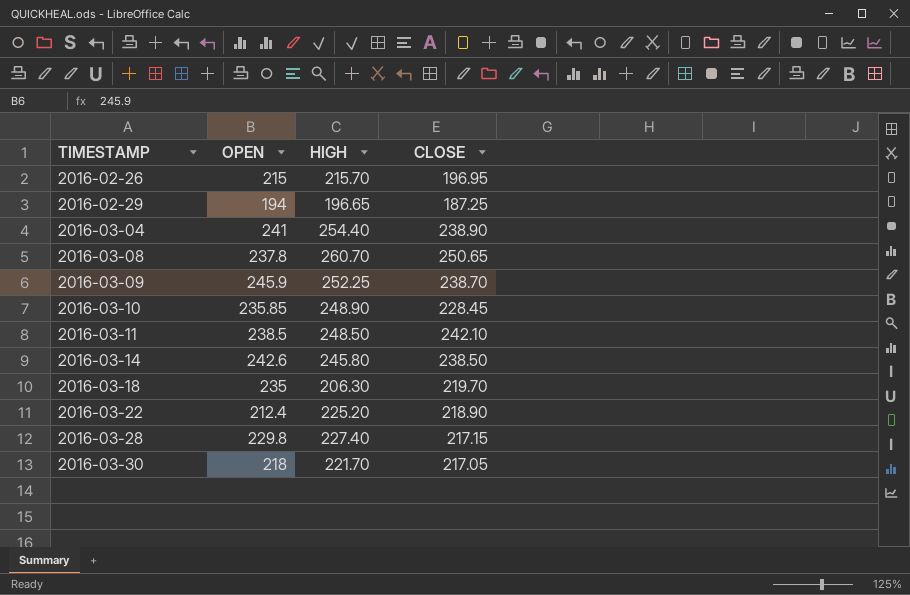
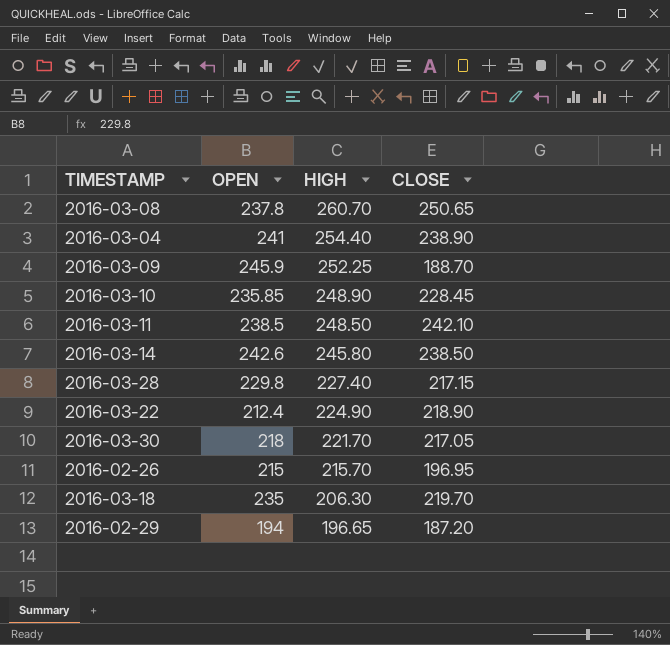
row order: TIMESTAMP ascending -> HIGH descending
2016-03-09 | CLOSE: 238.70 -> 188.70
2016-03-22 | HIGH: 225.20 -> 224.90
2016-02-29 | CLOSE: 187.25 -> 187.20

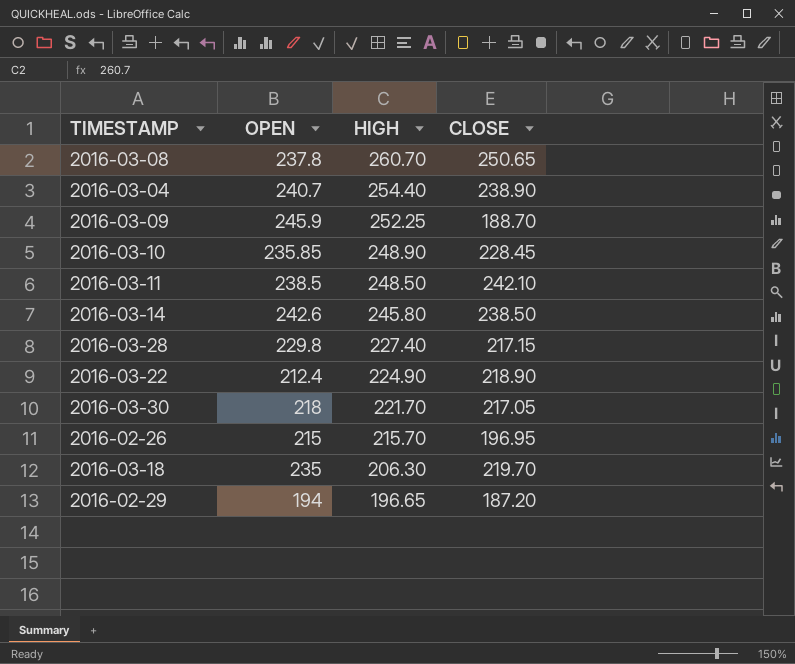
2016-03-04 | OPEN: 241 -> 240.7

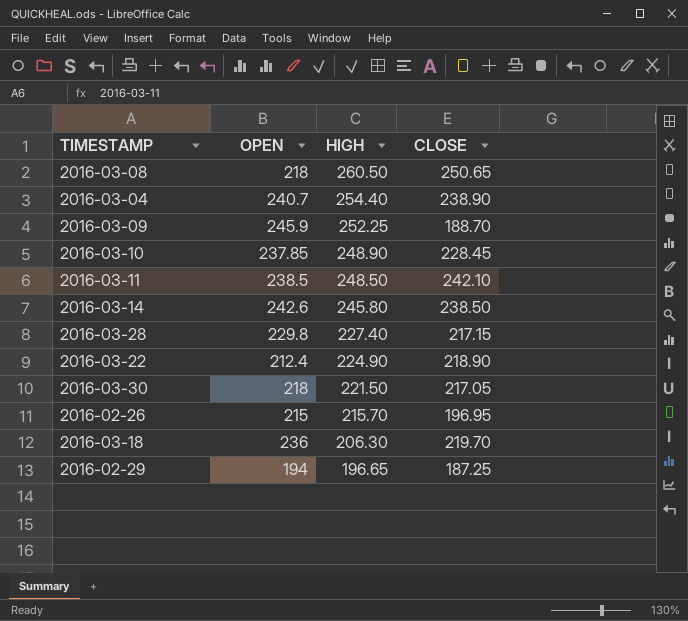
2016-03-08 | OPEN: 237.8 -> 218
2016-03-08 | HIGH: 260.70 -> 260.50
2016-03-10 | OPEN: 235.85 -> 237.85
2016-03-30 | HIGH: 221.70 -> 221.50
2016-03-18 | OPEN: 235 -> 236
2016-02-29 | CLOSE: 187.20 -> 187.25

